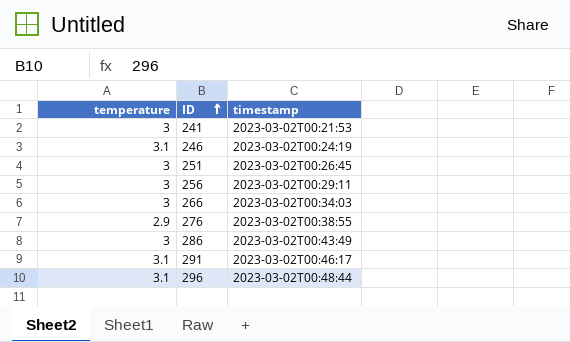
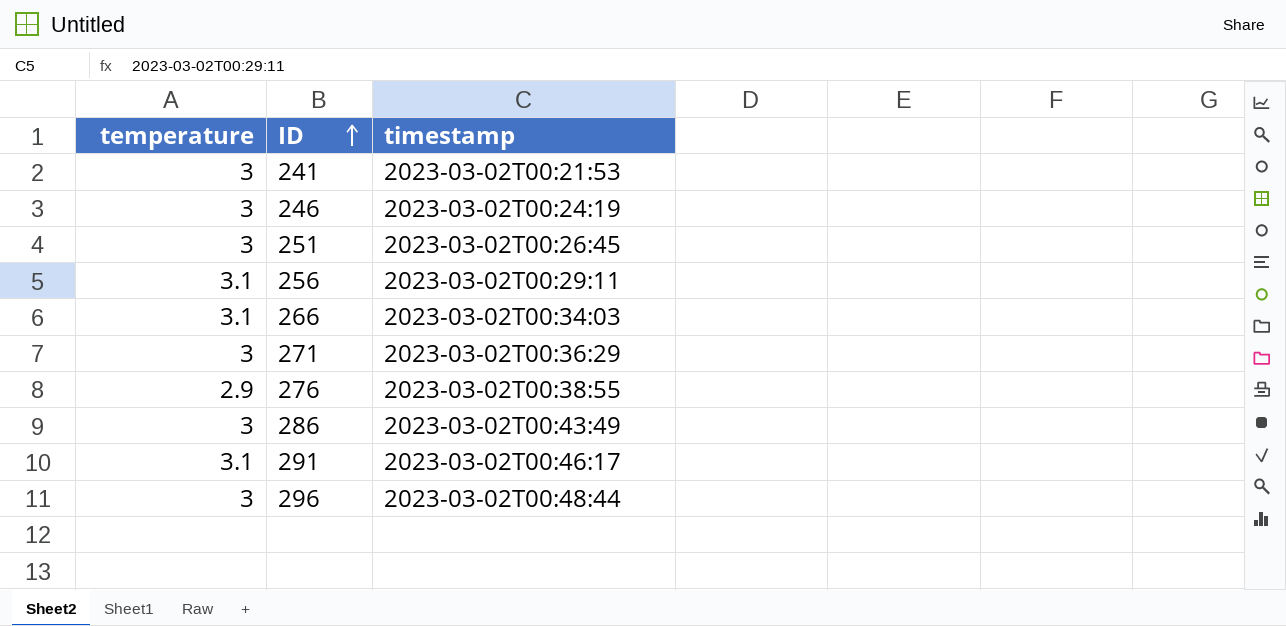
246 | temperature: 3.1 -> 3
256 | temperature: 3 -> 3.1
266 | temperature: 3 -> 3.1
row 271: none -> 3 | 2023-03-02T00:36:29
296 | temperature: 3.1 -> 3

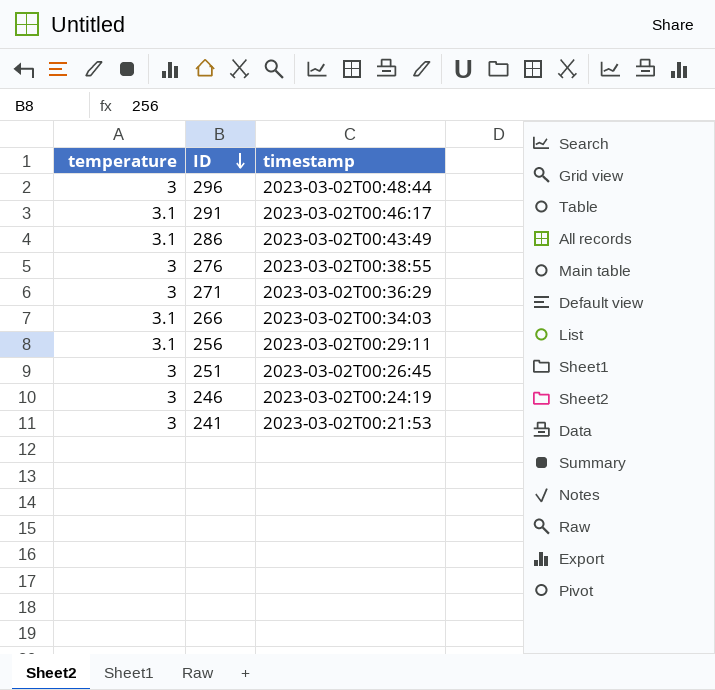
row order: ID ascending -> ID descending
286 | temperature: 3 -> 3.1
276 | temperature: 2.9 -> 3

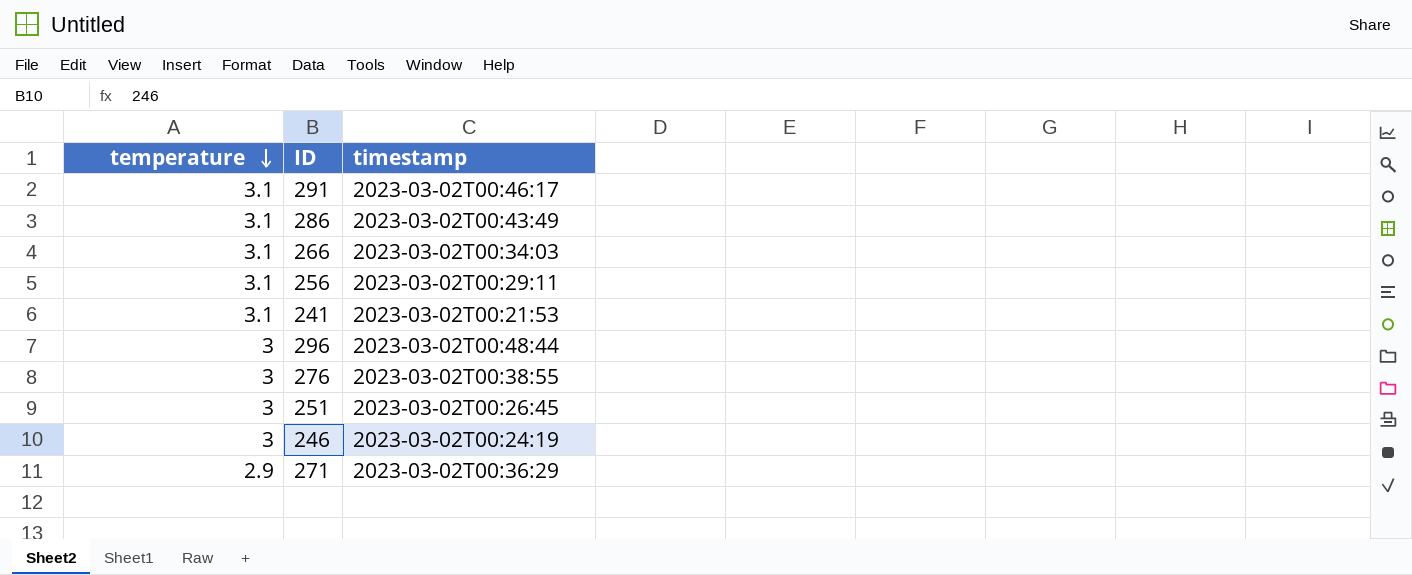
row order: ID descending -> temperature descending
241 | temperature: 3 -> 3.1
271 | temperature: 3 -> 2.9

